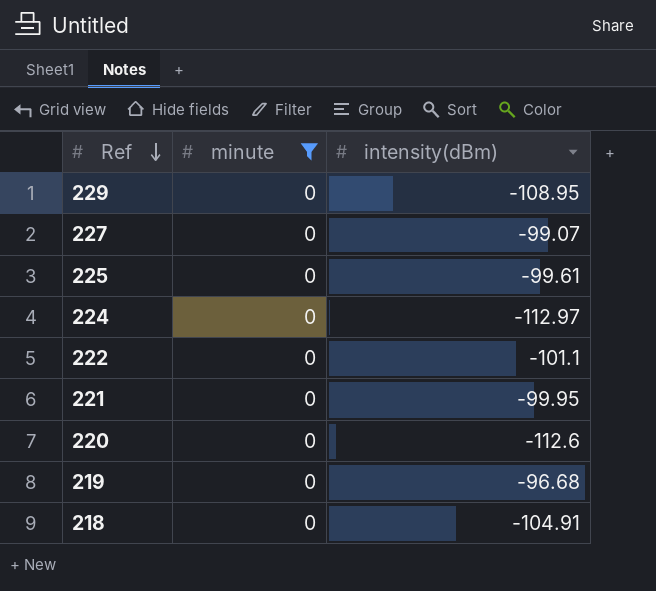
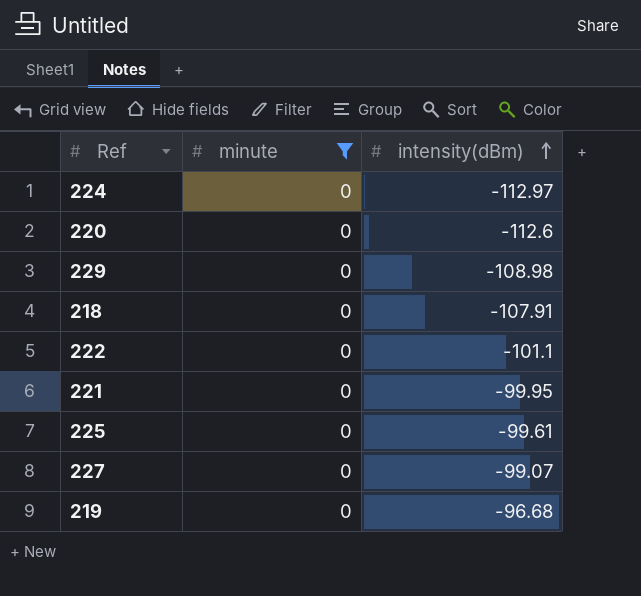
row order: Ref descending -> intensity(dBm) ascending
229 | intensity(dBm): -108.95 -> -108.98
218 | intensity(dBm): -104.91 -> -107.91

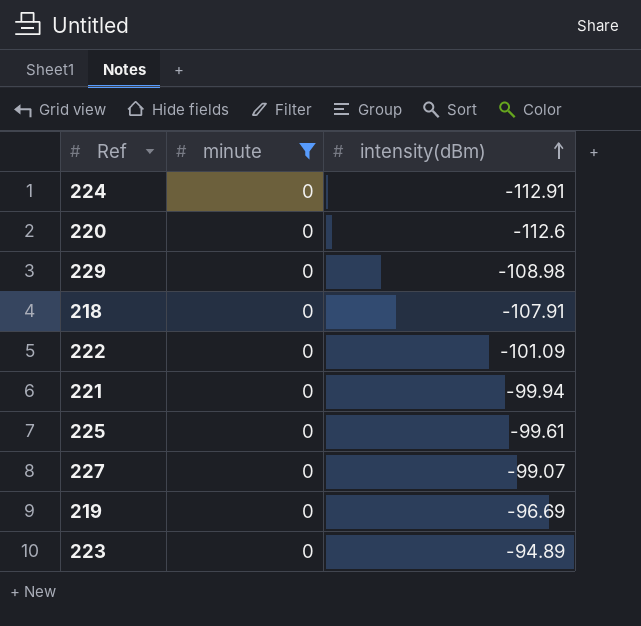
224 | intensity(dBm): -112.97 -> -112.91
222 | intensity(dBm): -101.1 -> -101.09
221 | intensity(dBm): -99.95 -> -99.94
219 | intensity(dBm): -96.68 -> -96.69
row 223: none -> 0 | -94.89

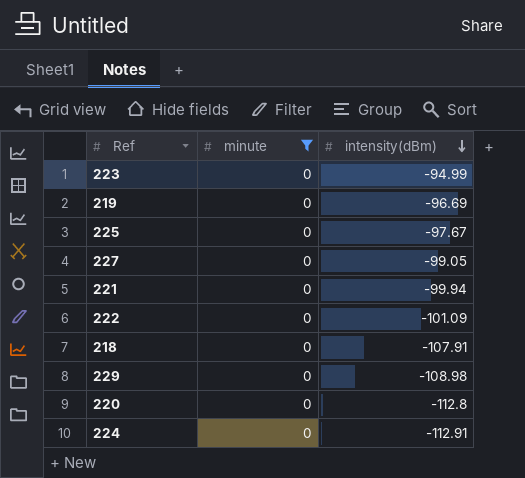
row order: intensity(dBm) ascending -> intensity(dBm) descending
223 | intensity(dBm): -94.89 -> -94.99
225 | intensity(dBm): -99.61 -> -97.67
227 | intensity(dBm): -99.07 -> -99.05
220 | intensity(dBm): -112.6 -> -112.8

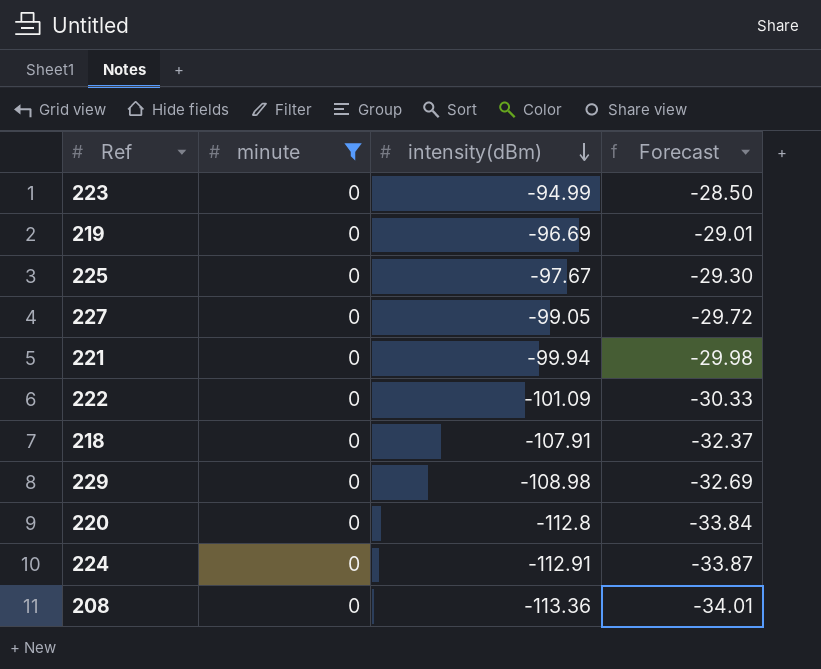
column Forecast | formula: none -> [intensity(dBm)] * 0.3
row 208: none -> 0 | -113.36 | -34.01

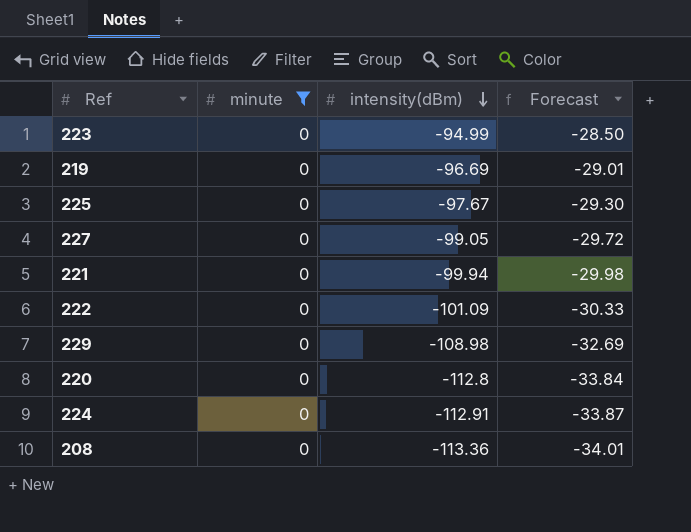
row 218: 0 | -107.91 | -32.37 -> none

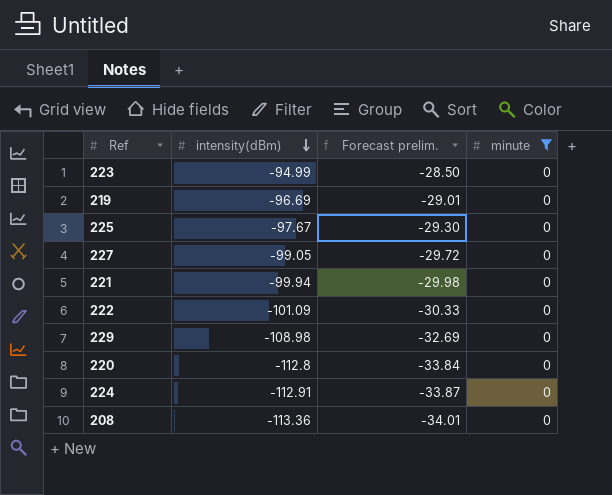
column name: Forecast -> Forecast prelim.
column minute | position: 2 -> 4

